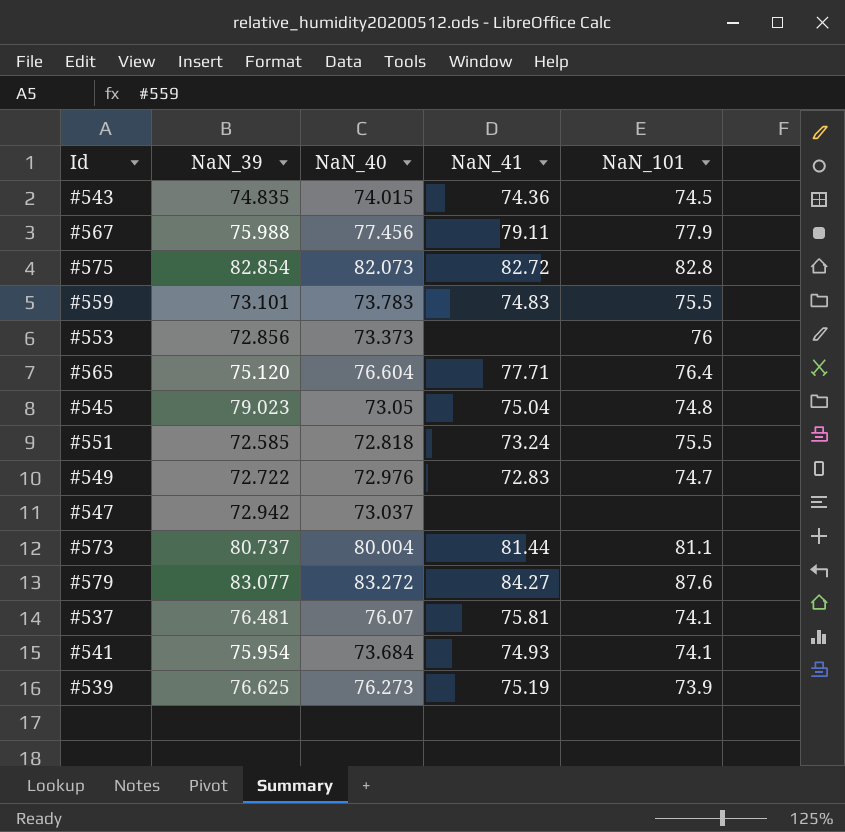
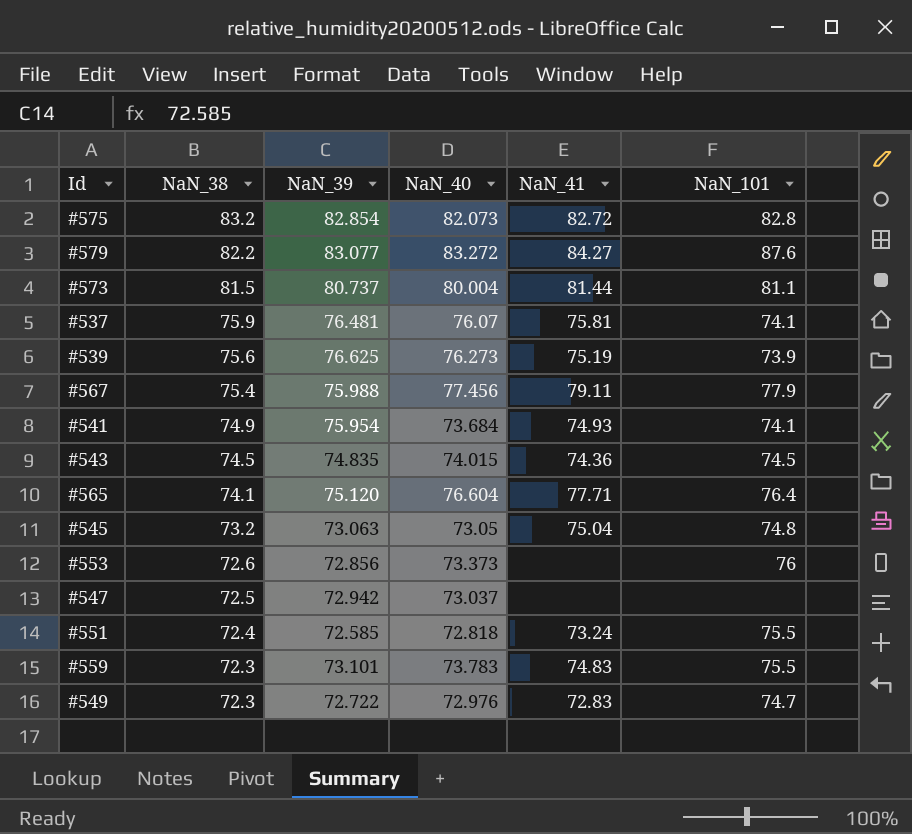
row order: none -> NaN_38 descending
column NaN_38 | position: none -> 2
#545 | NaN_39: 79.023 -> 73.063

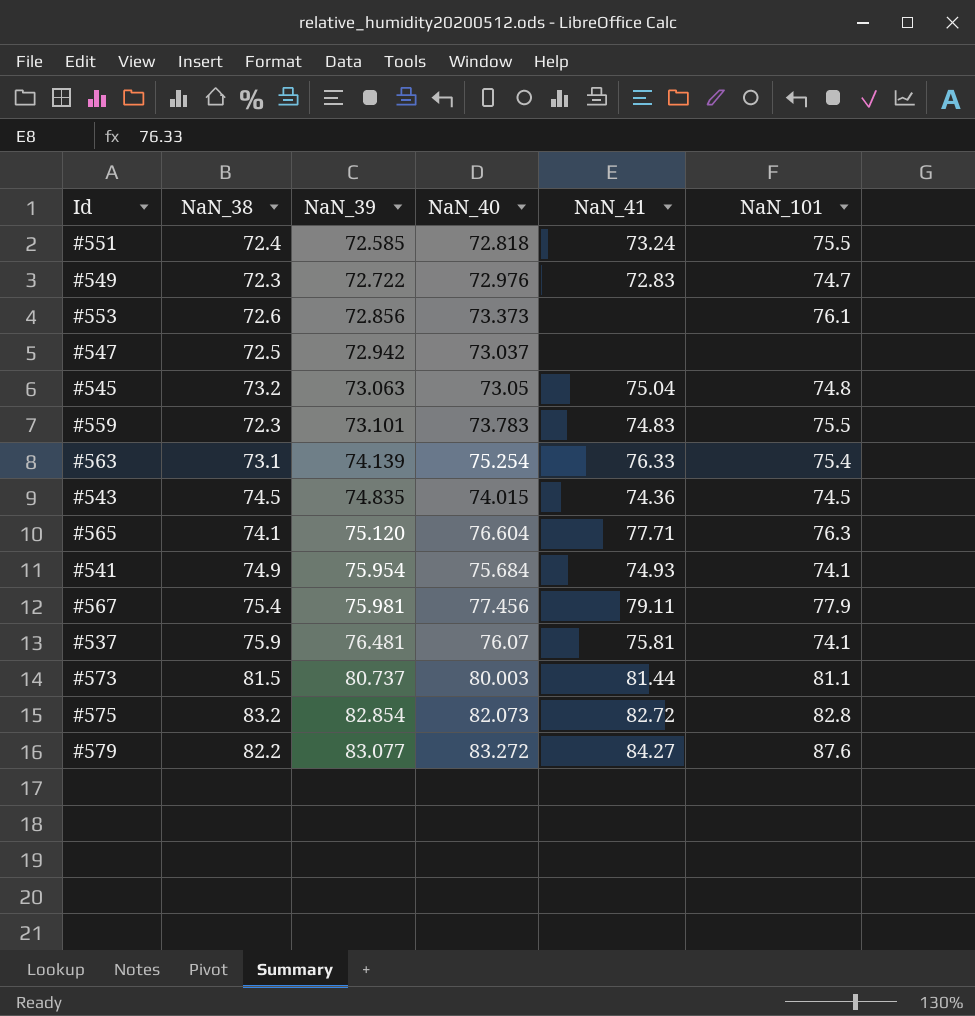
row order: NaN_38 descending -> NaN_39 ascending
row #539: 75.6 | 76.625 | 76.273 | 75.19 | 73.9 -> none
#553 | NaN_101: 76 -> 76.1
row #563: none -> 73.1 | 74.139 | 75.254 | 76.33 | 75.4
#565 | NaN_101: 76.4 -> 76.3
#541 | NaN_40: 73.684 -> 75.684
#567 | NaN_39: 75.988 -> 75.981
#573 | NaN_40: 80.004 -> 80.003

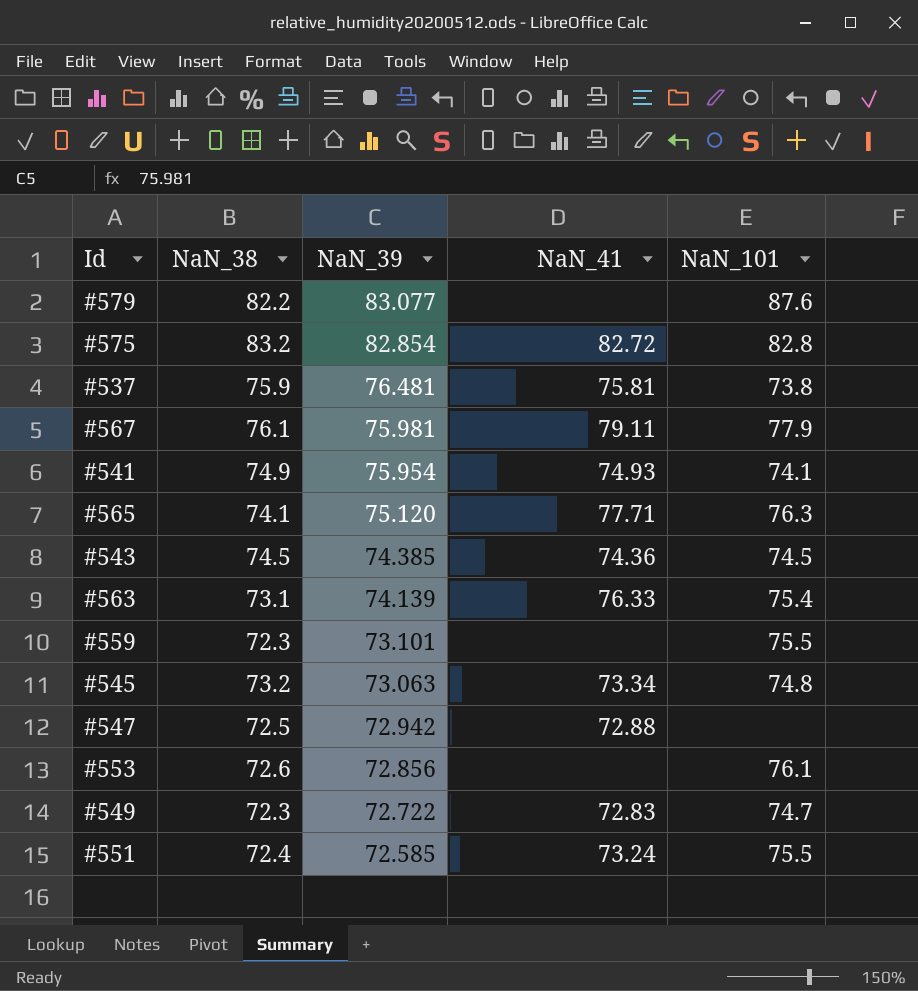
row order: NaN_39 ascending -> NaN_39 descending
column NaN_40 | position: 4 -> none
row #573: 81.5 | 80.737 | 80.003 | 81.44 | 81.1 -> none
#579 | NaN_41: 84.27 -> none
#537 | NaN_101: 74.1 -> 73.8
#567 | NaN_38: 75.4 -> 76.1
#543 | NaN_39: 74.835 -> 74.385
#559 | NaN_41: 74.83 -> none
#545 | NaN_41: 75.04 -> 73.34
#547 | NaN_41: none -> 72.88

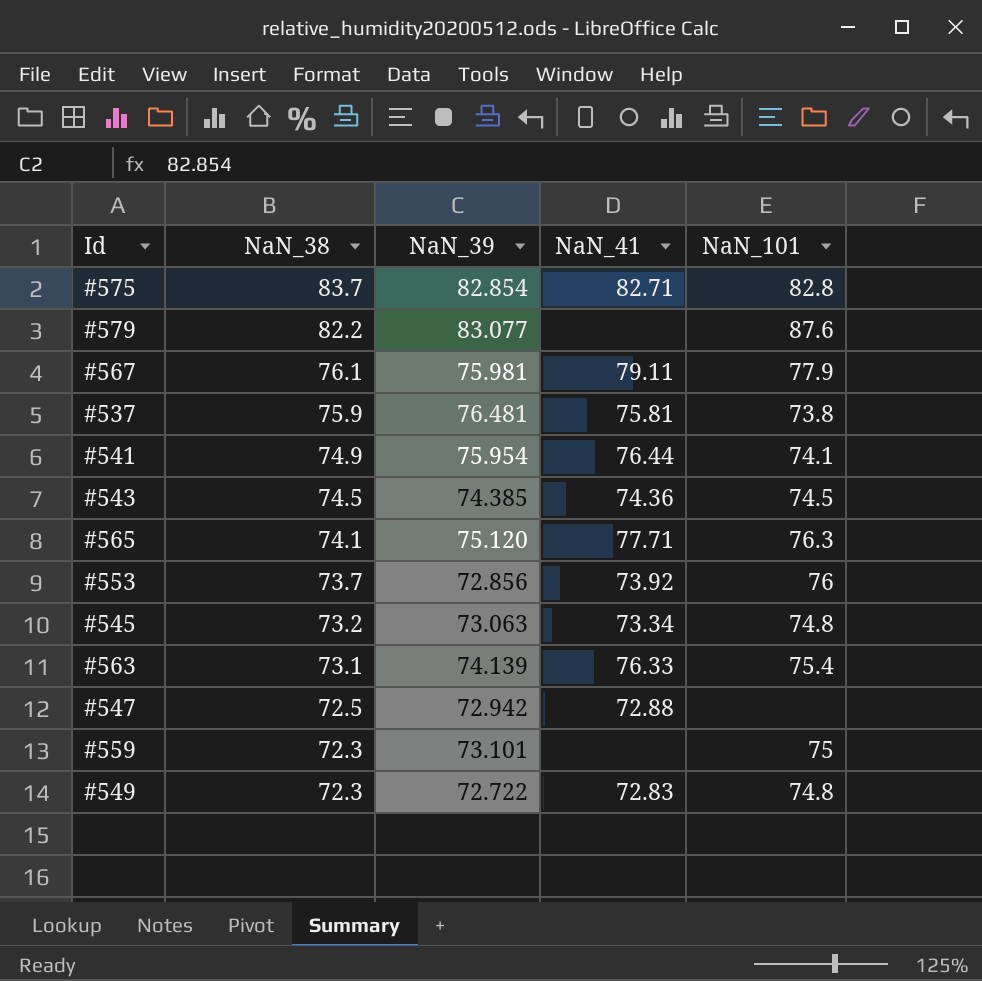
row order: NaN_39 descending -> NaN_38 descending
row #551: 72.4 | 72.585 | 73.24 | 75.5 -> none
#575 | NaN_38: 83.2 -> 83.7
#575 | NaN_41: 82.72 -> 82.71
#541 | NaN_41: 74.93 -> 76.44
#553 | NaN_38: 72.6 -> 73.7
#553 | NaN_41: none -> 73.92
#553 | NaN_101: 76.1 -> 76
#559 | NaN_101: 75.5 -> 75
#549 | NaN_101: 74.7 -> 74.8

